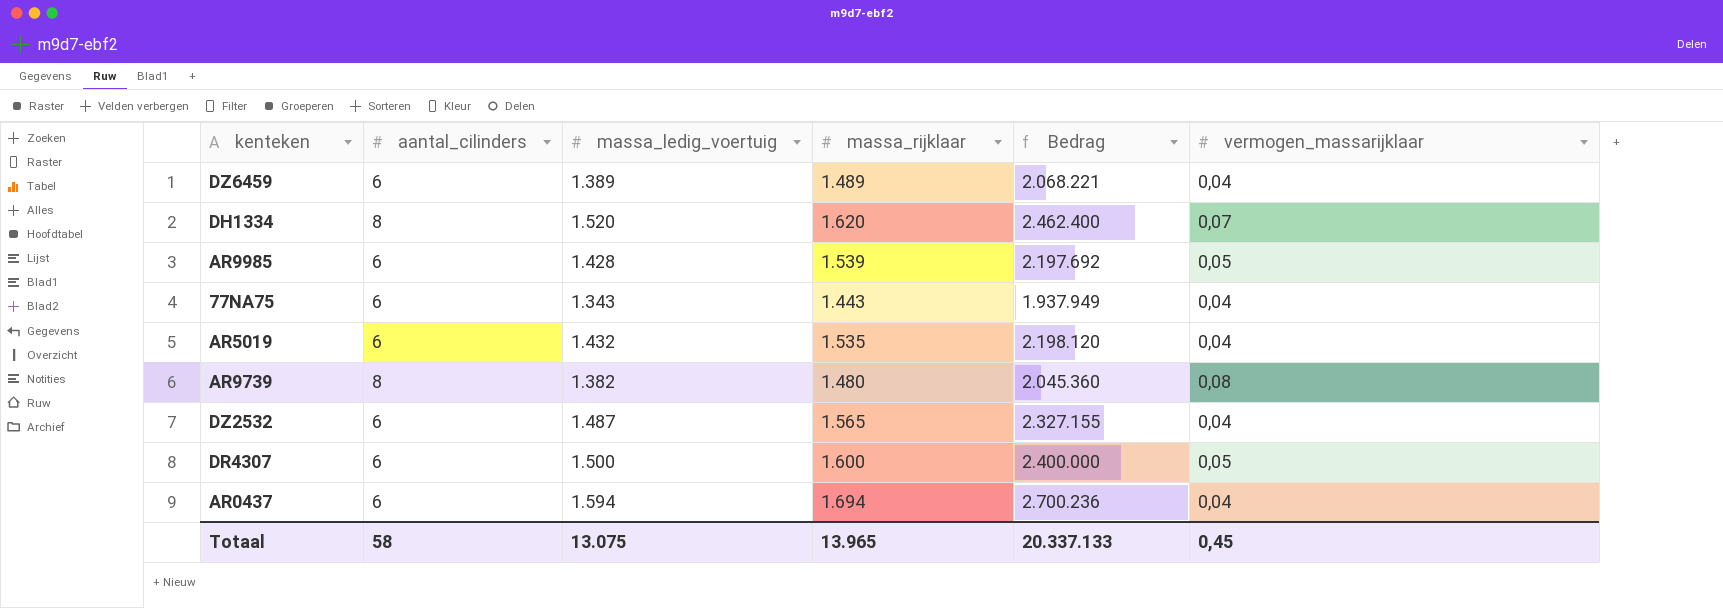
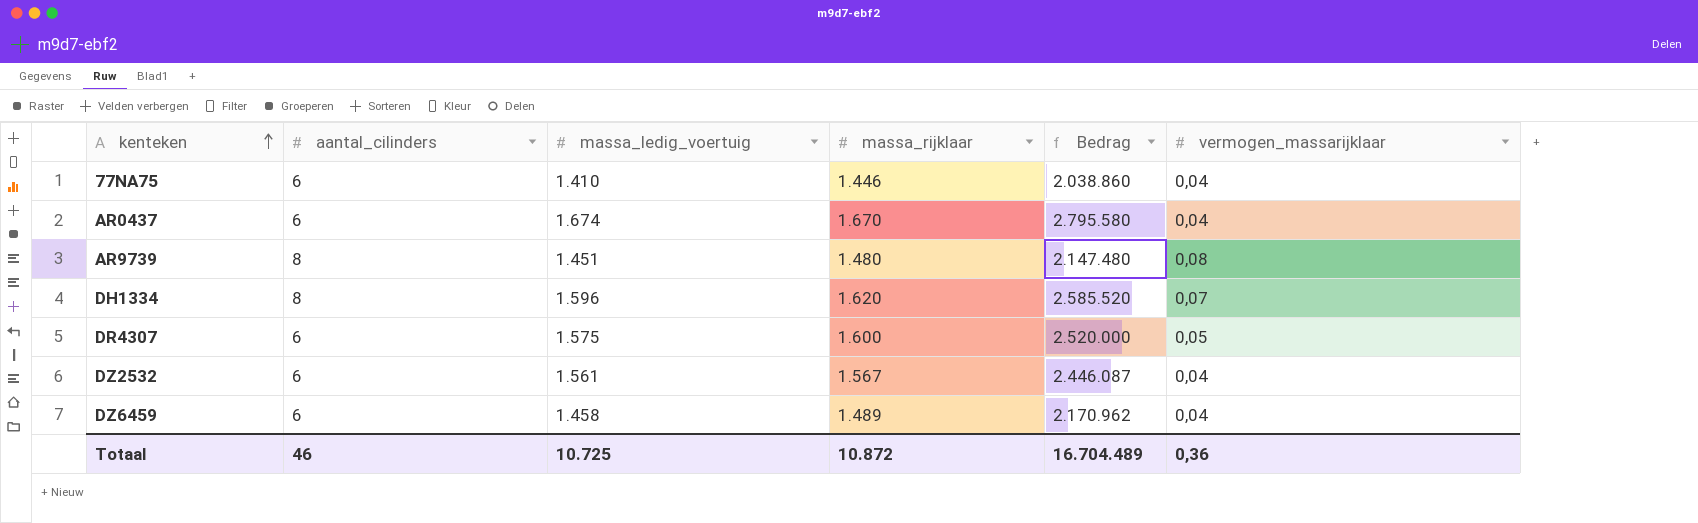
row order: none -> kenteken ascending
row AR9985: 6 | 1.428 | 1.539 | 2.197.692 | 0,05 -> none
row AR5019: 6 | 1.432 | 1.535 | 2.198.120 | 0,04 -> none
77NA75 | massa_ledig_voertuig: 1.343 -> 1.410
77NA75 | massa_rijklaar: 1.443 -> 1.446
77NA75 | Bedrag: 1.937.949 -> 2.038.860
AR0437 | massa_ledig_voertuig: 1.594 -> 1.674
AR0437 | massa_rijklaar: 1.694 -> 1.670
AR0437 | Bedrag: 2.700.236 -> 2.795.580
AR9739 | massa_ledig_voertuig: 1.382 -> 1.451
AR9739 | Bedrag: 2.045.360 -> 2.147.480
DH1334 | massa_ledig_voertuig: 1.520 -> 1.596
DH1334 | Bedrag: 2.462.400 -> 2.585.520
DR4307 | massa_ledig_voertuig: 1.500 -> 1.575
DR4307 | Bedrag: 2.400.000 -> 2.520.000
DZ2532 | massa_ledig_voertuig: 1.487 -> 1.561
DZ2532 | massa_rijklaar: 1.565 -> 1.567
DZ2532 | Bedrag: 2.327.155 -> 2.446.087
DZ6459 | massa_ledig_voertuig: 1.389 -> 1.458
DZ6459 | Bedrag: 2.068.221 -> 2.170.962
Totaal | aantal_cilinders: 58 -> 46
Totaal | massa_ledig_voertuig: 13.075 -> 10.725
Totaal | massa_rijklaar: 13.965 -> 10.872
Totaal | Bedrag: 20.337.133 -> 16.704.489
Totaal | vermogen_massarijklaar: 0,45 -> 0,36

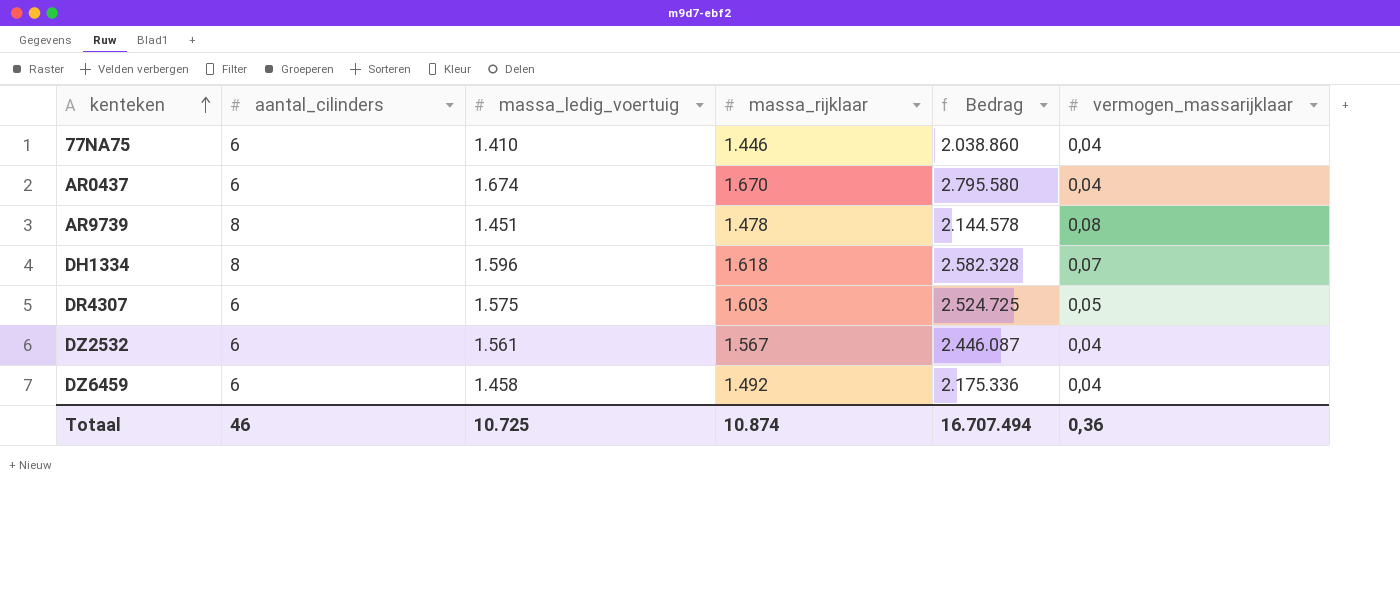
AR9739 | massa_rijklaar: 1.480 -> 1.478
AR9739 | Bedrag: 2.147.480 -> 2.144.578
DH1334 | massa_rijklaar: 1.620 -> 1.618
DH1334 | Bedrag: 2.585.520 -> 2.582.328
DR4307 | massa_rijklaar: 1.600 -> 1.603
DR4307 | Bedrag: 2.520.000 -> 2.524.725
DZ6459 | massa_rijklaar: 1.489 -> 1.492
DZ6459 | Bedrag: 2.170.962 -> 2.175.336
Totaal | massa_rijklaar: 10.872 -> 10.874
Totaal | Bedrag: 16.704.489 -> 16.707.494

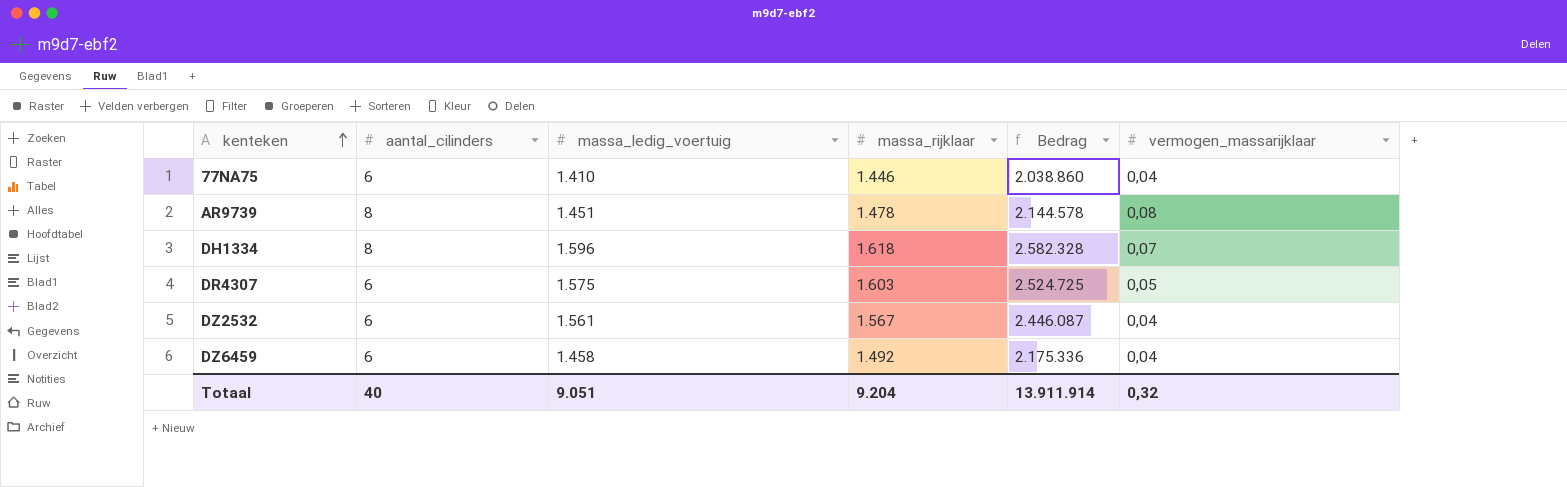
row AR0437: 6 | 1.674 | 1.670 | 2.795.580 | 0,04 -> none
Totaal | aantal_cilinders: 46 -> 40
Totaal | massa_ledig_voertuig: 10.725 -> 9.051
Totaal | massa_rijklaar: 10.874 -> 9.204
Totaal | Bedrag: 16.707.494 -> 13.911.914
Totaal | vermogen_massarijklaar: 0,36 -> 0,32

